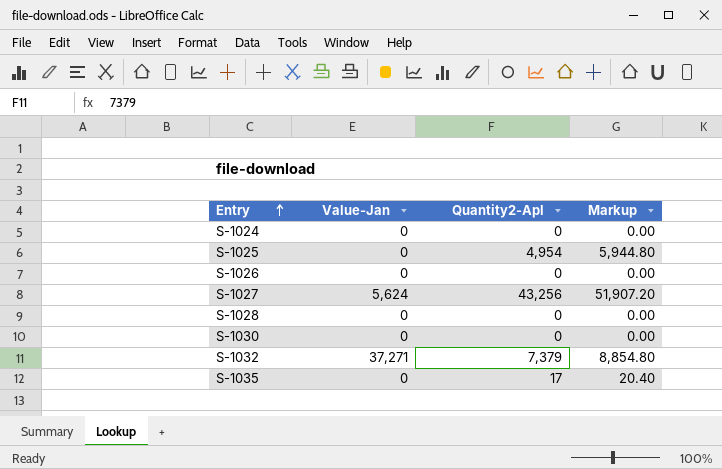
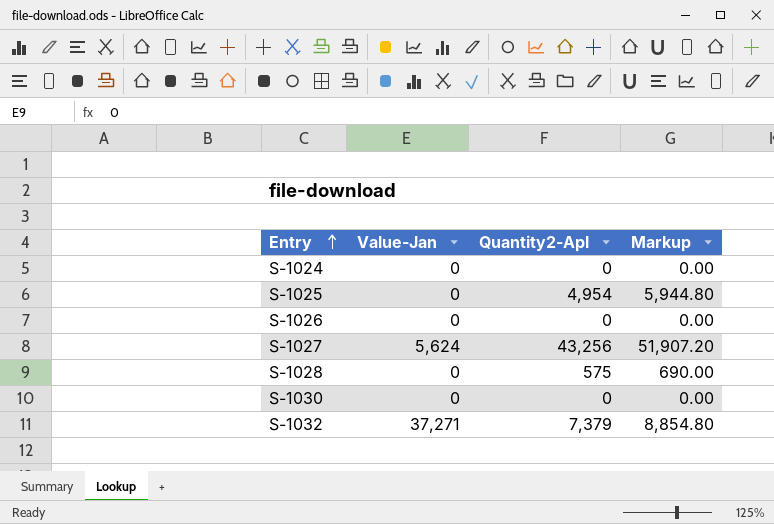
row S-1035: 0 | 17 | 20.40 -> none
S-1028 | Quantity2-Apl: 0 -> 575
S-1028 | Markup: 0.00 -> 690.00

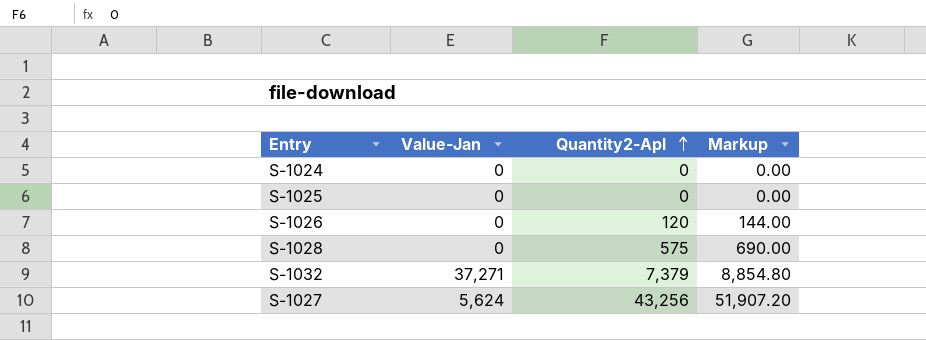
row order: Entry ascending -> Quantity2-Apl ascending
row S-1030: 0 | 0 | 0.00 -> none
S-1025 | Quantity2-Apl: 4,954 -> 0
S-1025 | Markup: 5,944.80 -> 0.00
S-1026 | Quantity2-Apl: 0 -> 120
S-1026 | Markup: 0.00 -> 144.00

